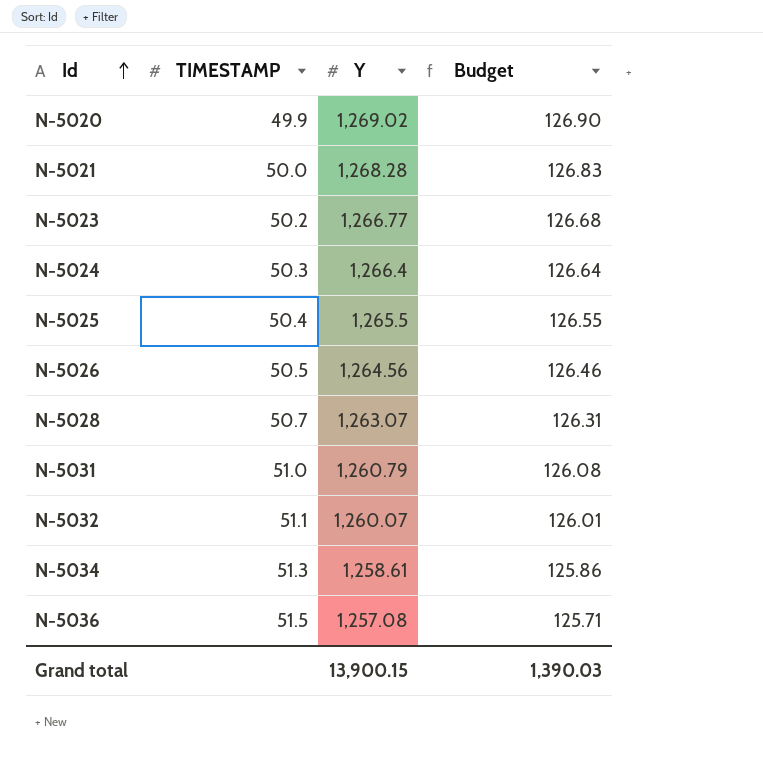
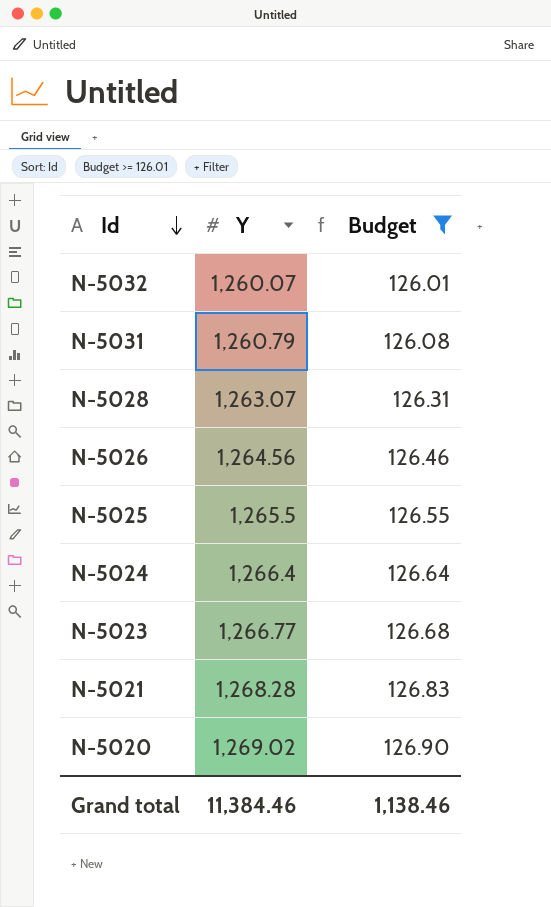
filter: none -> Budget >= 126.01
row order: Id ascending -> Id descending
column TIMESTAMP | position: 2 -> none
Grand total | Y: 13,900.15 -> 11,384.46
Grand total | Budget: 1,390.03 -> 1,138.46

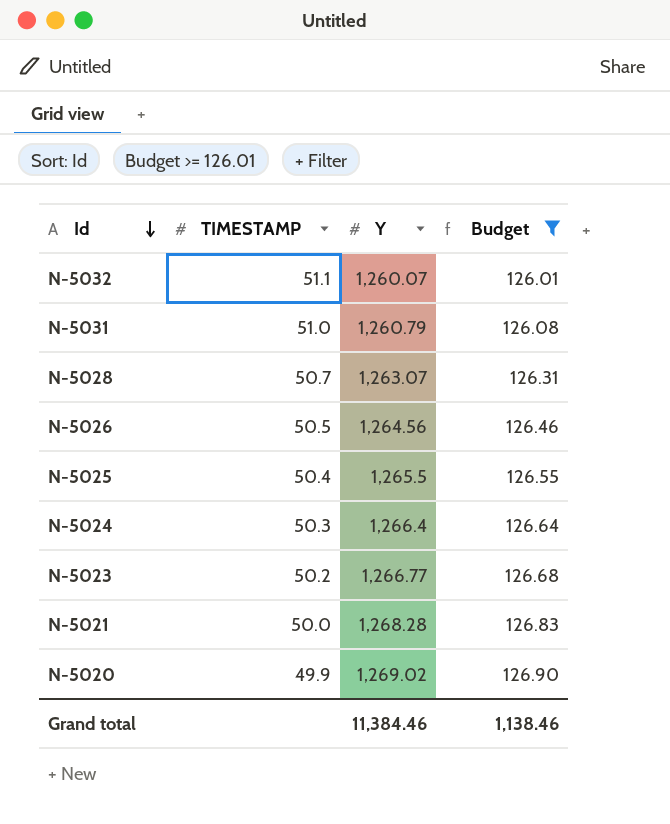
column TIMESTAMP | position: none -> 2

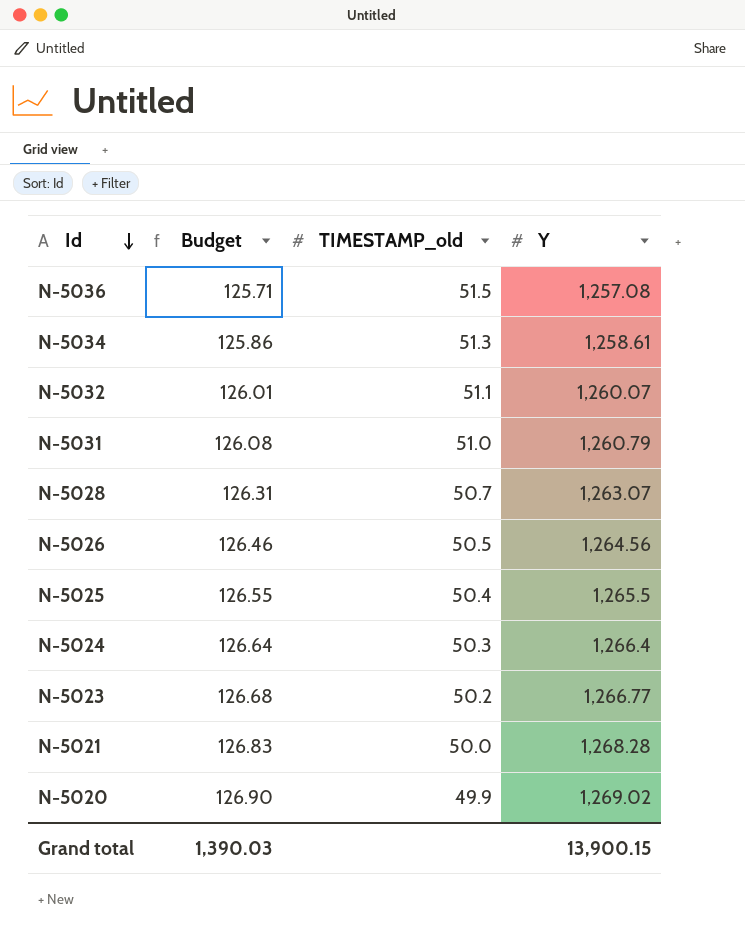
filter: Budget >= 126.01 -> none
column Budget | position: 4 -> 2
column name: TIMESTAMP -> TIMESTAMP_old
Grand total | Budget: 1,138.46 -> 1,390.03
Grand total | Y: 11,384.46 -> 13,900.15

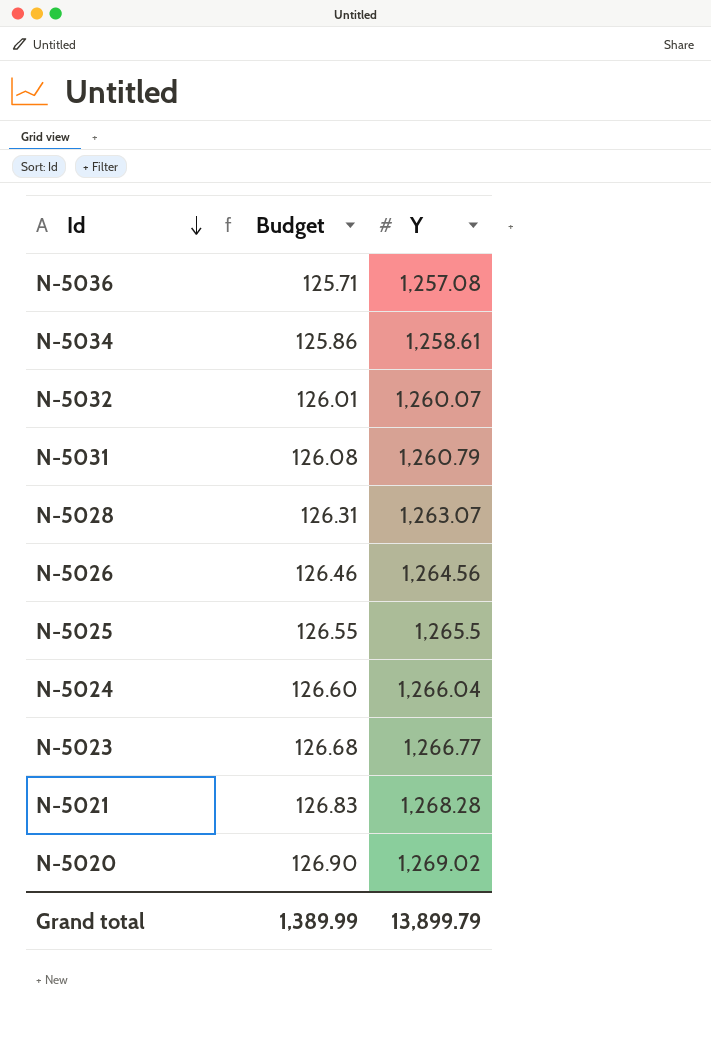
column TIMESTAMP_old | position: 3 -> none
N-5024 | Budget: 126.64 -> 126.60
N-5024 | Y: 1,266.4 -> 1,266.04
Grand total | Budget: 1,390.03 -> 1,389.99
Grand total | Y: 13,900.15 -> 13,899.79

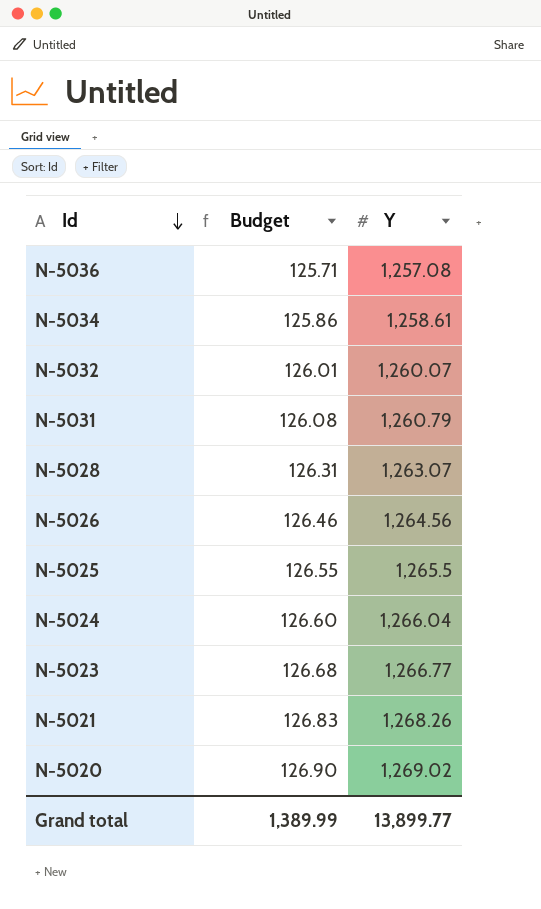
N-5021 | Y: 1,268.28 -> 1,268.26
Grand total | Y: 13,899.79 -> 13,899.77

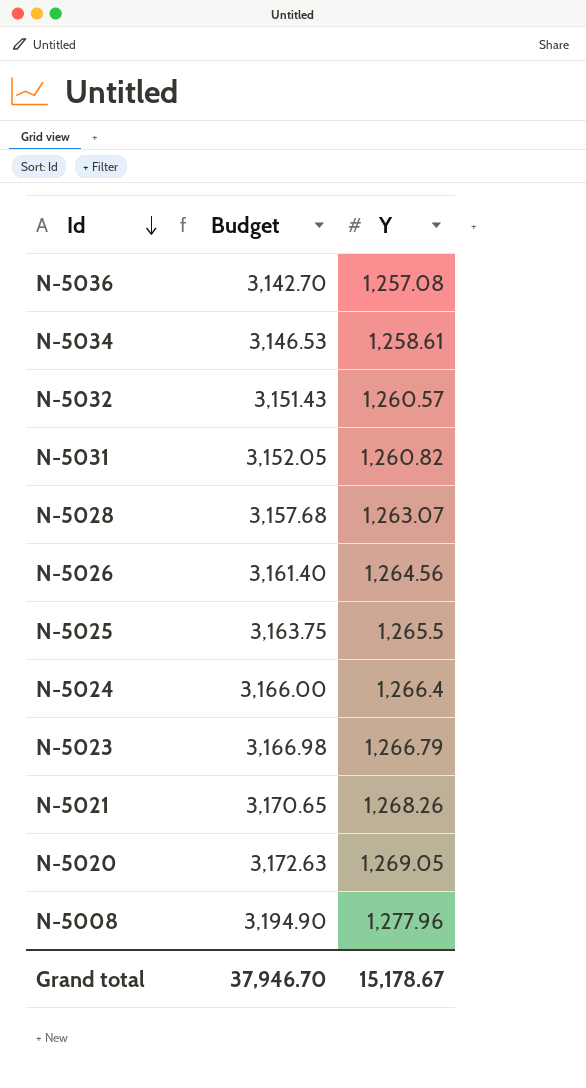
column Budget | formula: [Y] * 0.1 -> [Y] * 2.5
N-5032 | Y: 1,260.07 -> 1,260.57
N-5031 | Y: 1,260.79 -> 1,260.82
N-5024 | Y: 1,266.04 -> 1,266.4
N-5023 | Y: 1,266.77 -> 1,266.79
N-5020 | Y: 1,269.02 -> 1,269.05
row N-5008: none -> 3,194.90 | 1,277.96
Grand total | Budget: 1,389.99 -> 37,946.70
Grand total | Y: 13,899.77 -> 15,178.67

